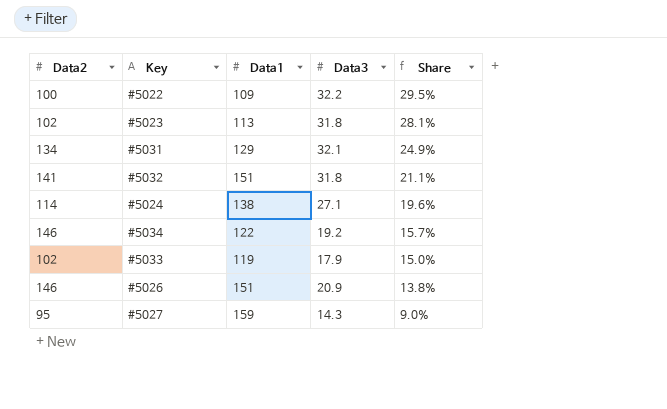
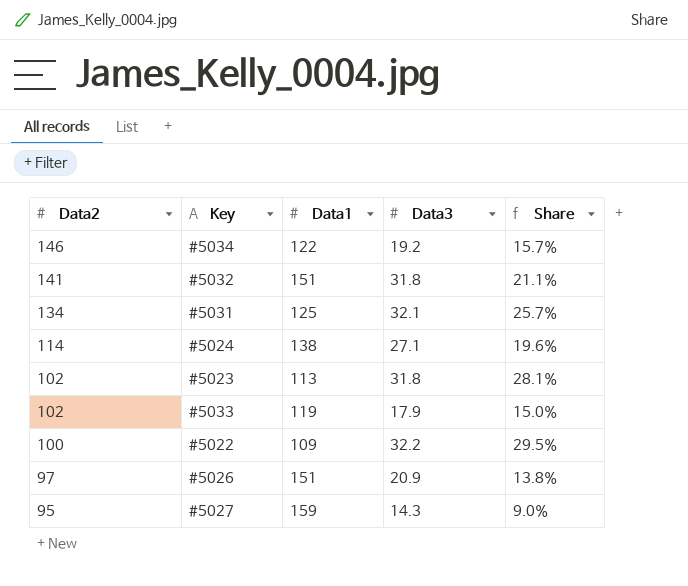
row order: Share descending -> Data2 descending
#5031 | Data1: 129 -> 125
#5031 | Share: 24.9% -> 25.7%
#5026 | Data2: 146 -> 97

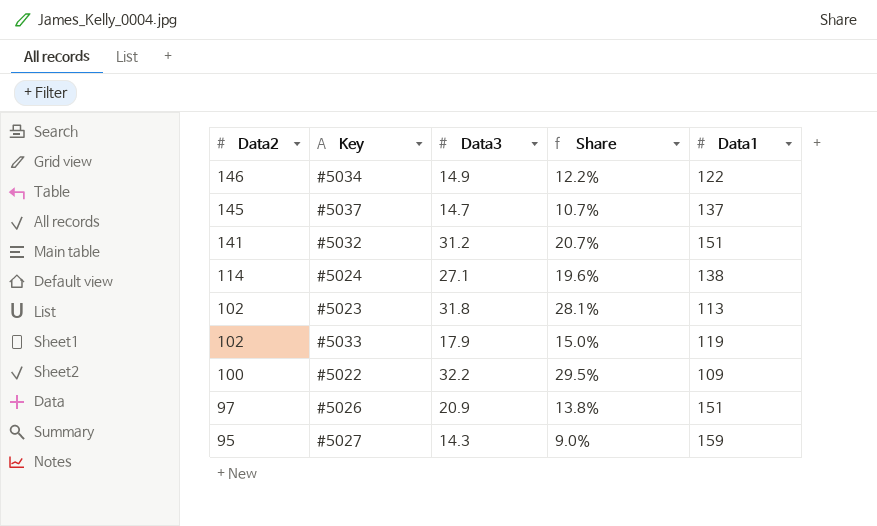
column Data1 | position: 3 -> 5
row #5031: 134 | 125 | 32.1 | 25.7% -> none
#5034 | Data3: 19.2 -> 14.9
#5034 | Share: 15.7% -> 12.2%
row #5037: none -> 145 | 14.7 | 10.7% | 137
#5032 | Data3: 31.8 -> 31.2
#5032 | Share: 21.1% -> 20.7%

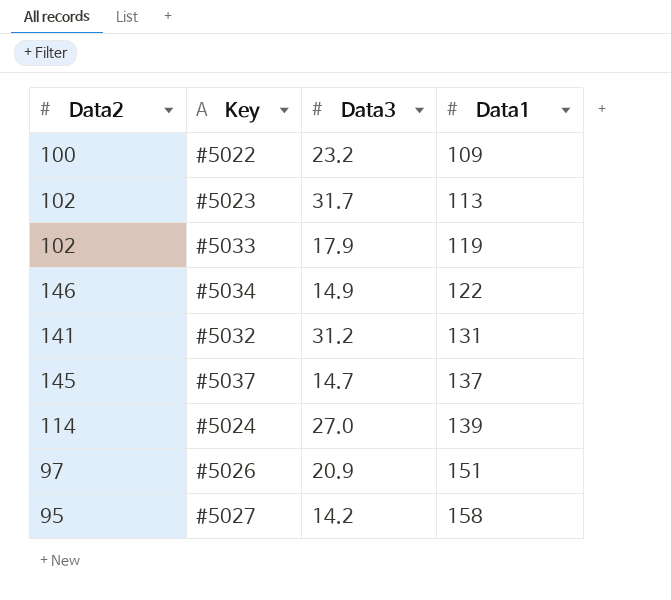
row order: Data2 descending -> Data1 ascending
column Share | formula: [Data3] / [Data1] -> none
#5022 | Data3: 32.2 -> 23.2
#5023 | Data3: 31.8 -> 31.7
#5032 | Data1: 151 -> 131
#5024 | Data3: 27.1 -> 27.0
#5024 | Data1: 138 -> 139
#5027 | Data3: 14.3 -> 14.2
#5027 | Data1: 159 -> 158

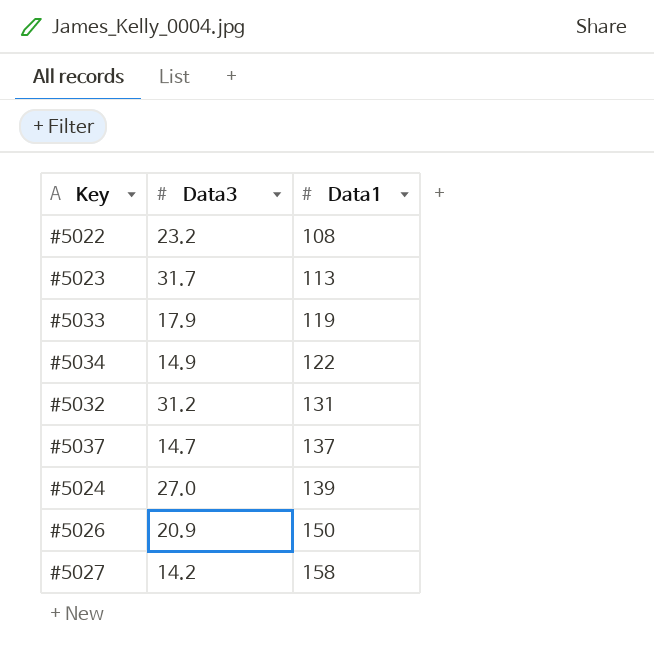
column Data2 | position: 1 -> none
#5022 | Data1: 109 -> 108
#5026 | Data1: 151 -> 150

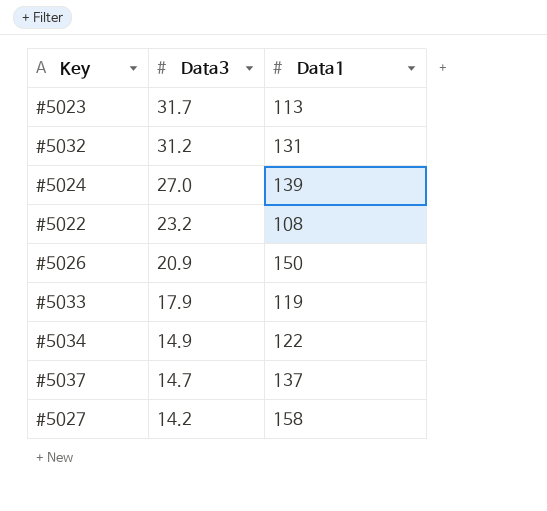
row order: Data1 ascending -> Data3 descending

